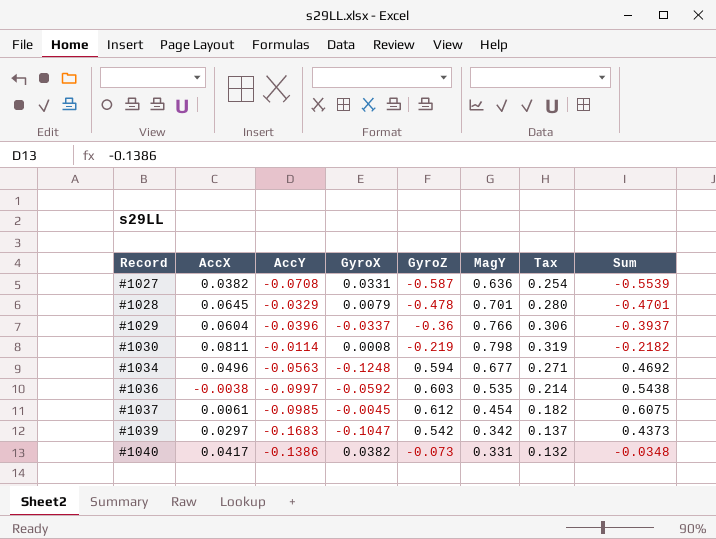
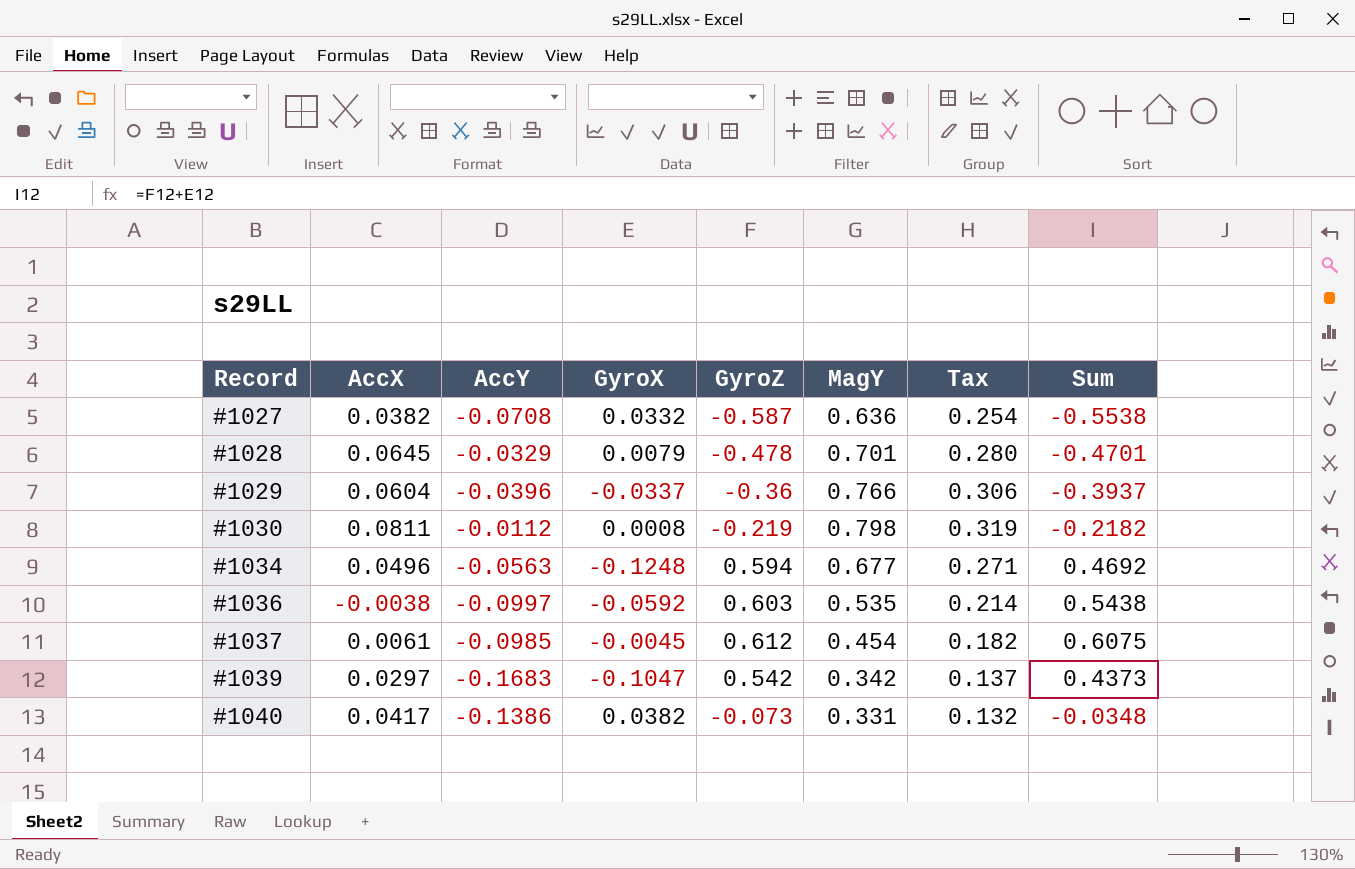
#1027 | GyroX: 0.0331 -> 0.0332
#1027 | Sum: -0.5539 -> -0.5538
#1030 | AccY: -0.0114 -> -0.0112

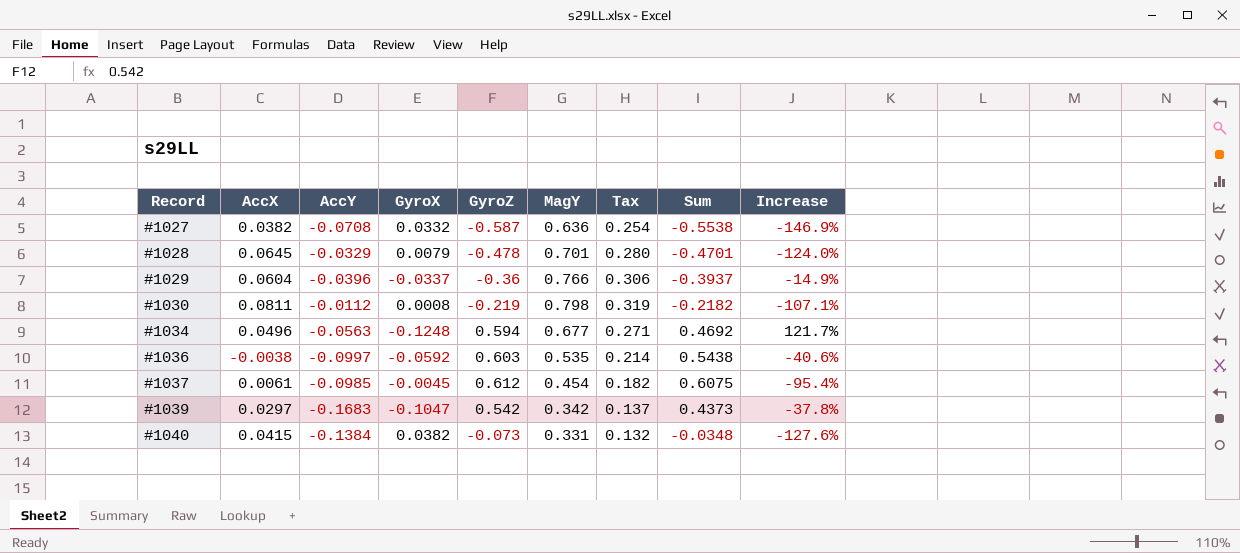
column Increase | formula: none -> ([GyroX] - [AccY]) / [AccY]
#1040 | AccX: 0.0417 -> 0.0415
#1040 | AccY: -0.1386 -> -0.1384

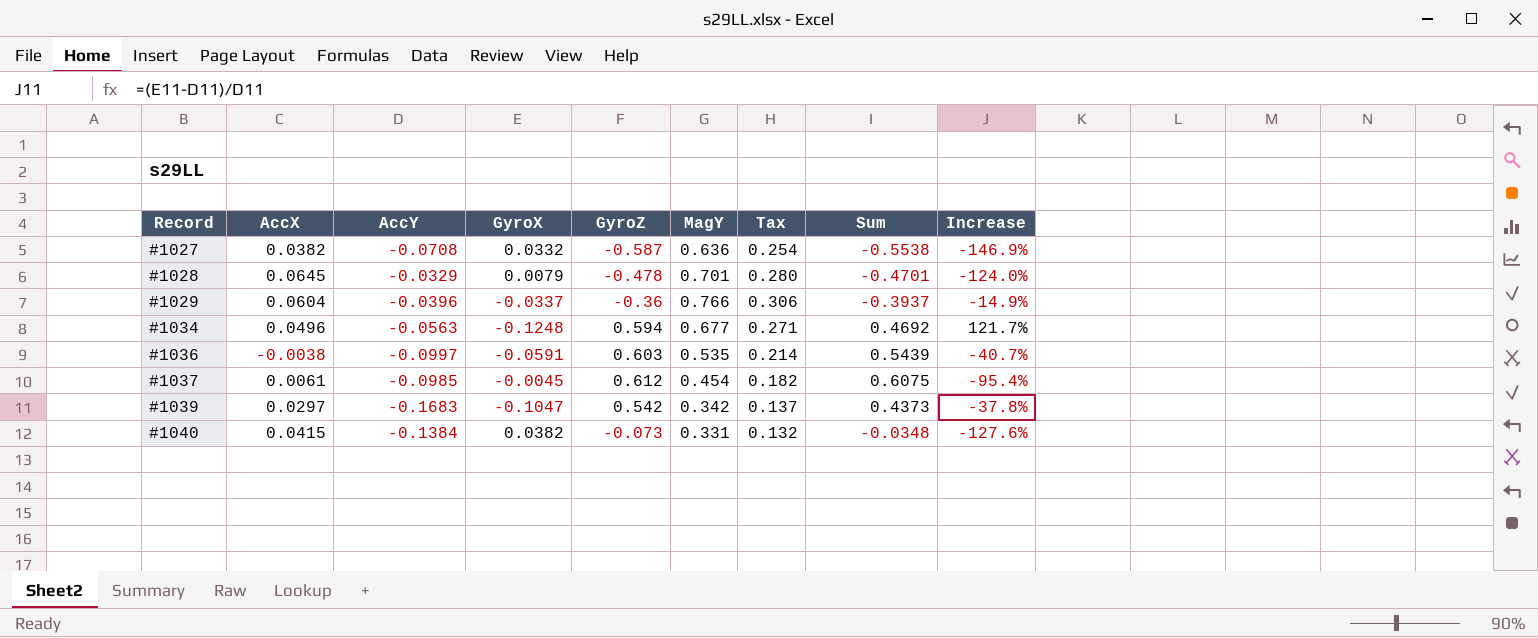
row #1030: 0.0811 | -0.0112 | 0.0008 | -0.219 | 0.798 | 0.319 | -0.2182 | -107.1% -> none
#1036 | GyroX: -0.0592 -> -0.0591
#1036 | Sum: 0.5438 -> 0.5439
#1036 | Increase: -40.6% -> -40.7%

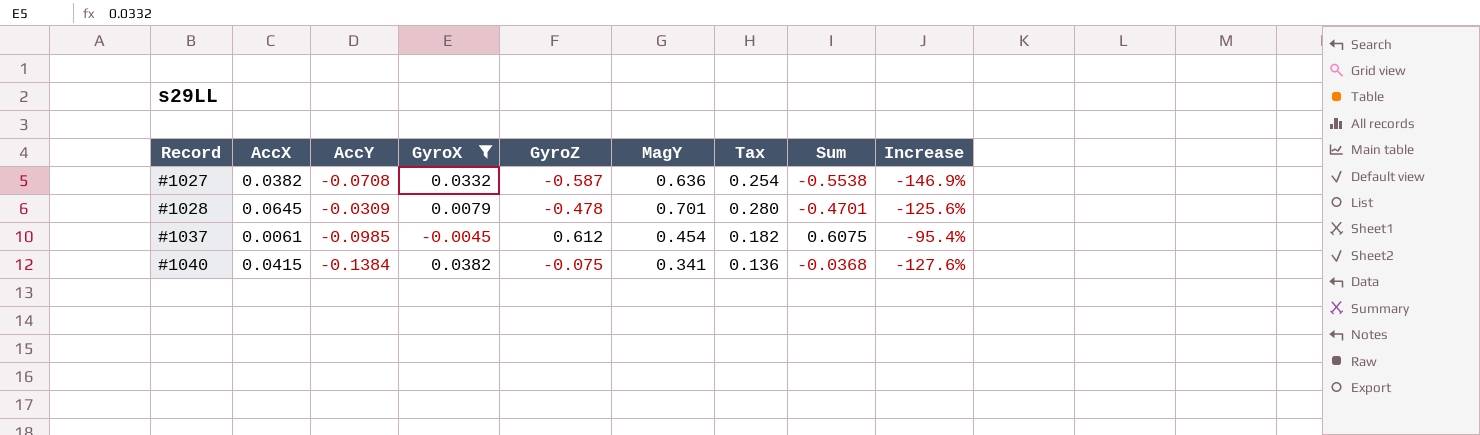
filter: none -> GyroX >= -0.0045
#1028 | AccY: -0.0329 -> -0.0309
#1028 | Increase: -124.0% -> -125.6%
#1040 | GyroZ: -0.073 -> -0.075
#1040 | MagY: 0.331 -> 0.341
#1040 | Tax: 0.132 -> 0.136
#1040 | Sum: -0.0348 -> -0.0368

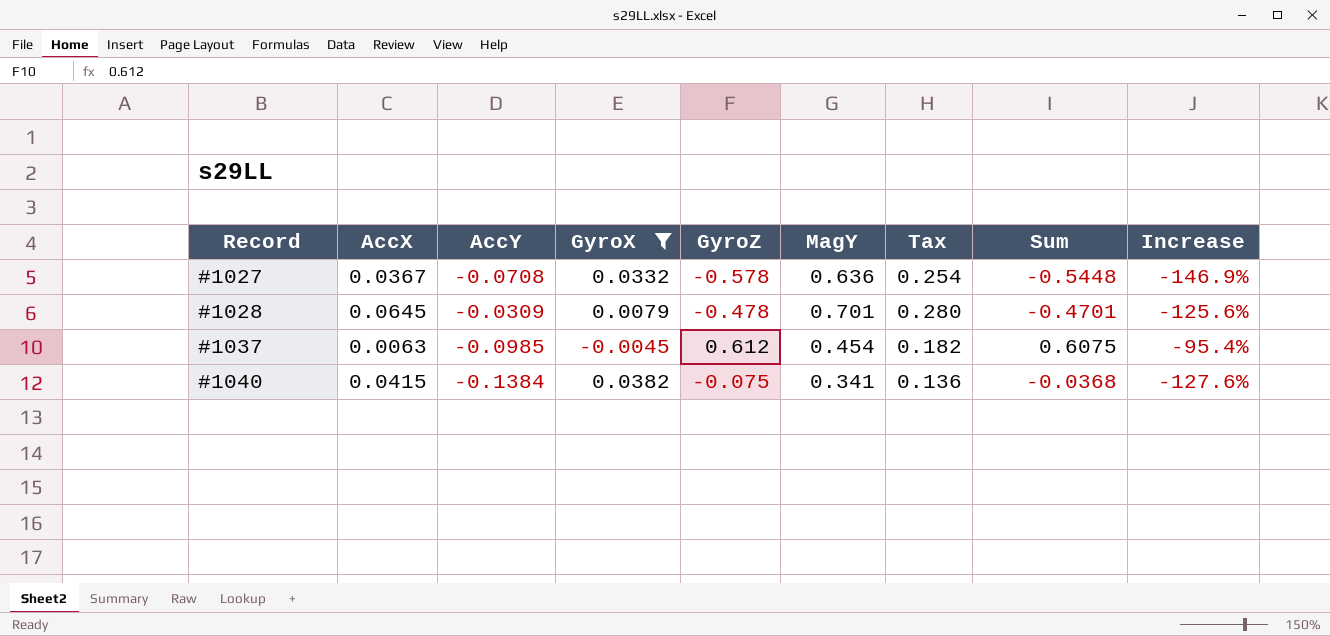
#1027 | AccX: 0.0382 -> 0.0367
#1027 | GyroZ: -0.587 -> -0.578
#1027 | Sum: -0.5538 -> -0.5448
#1037 | AccX: 0.0061 -> 0.0063

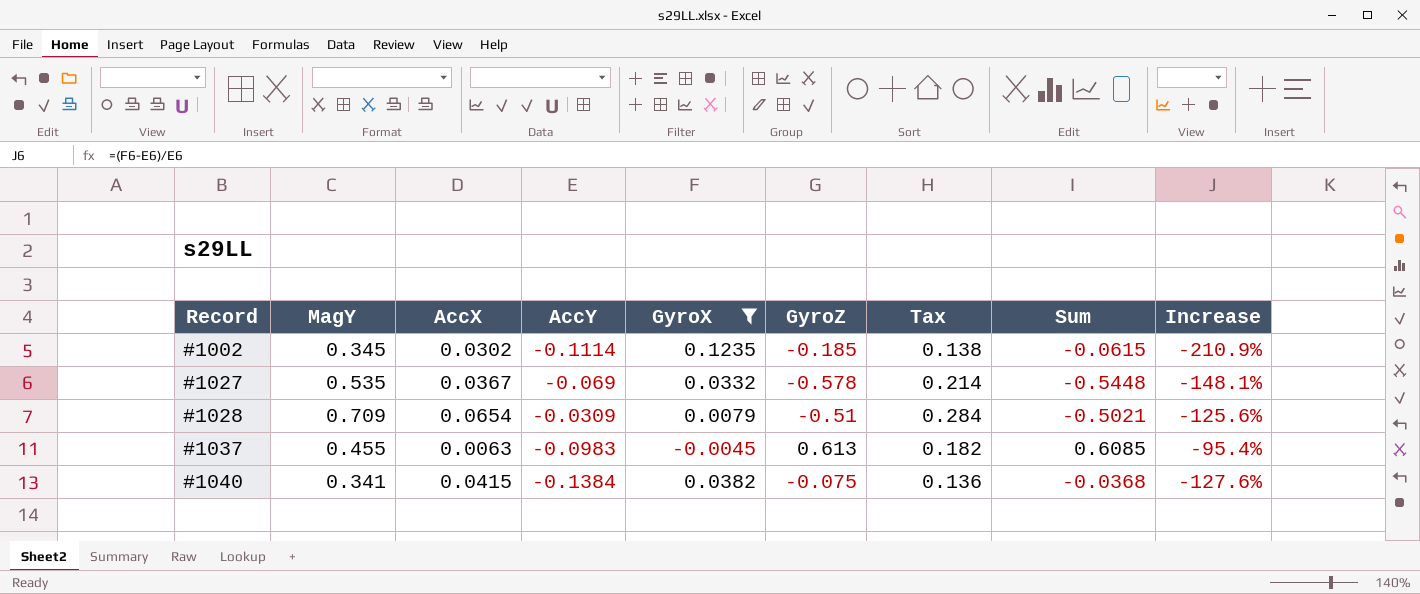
column MagY | position: 6 -> 2
row #1002: none -> 0.345 | 0.0302 | -0.1114 | 0.1235 | -0.185 | 0.138 | -0.0615 | -210.9%
#1027 | MagY: 0.636 -> 0.535
#1027 | AccY: -0.0708 -> -0.069
#1027 | Tax: 0.254 -> 0.214
#1027 | Increase: -146.9% -> -148.1%
#1028 | MagY: 0.701 -> 0.709
#1028 | AccX: 0.0645 -> 0.0654
#1028 | GyroZ: -0.478 -> -0.51
#1028 | Tax: 0.280 -> 0.284
#1028 | Sum: -0.4701 -> -0.5021
#1037 | MagY: 0.454 -> 0.455
#1037 | AccY: -0.0985 -> -0.0983
#1037 | GyroZ: 0.612 -> 0.613
#1037 | Sum: 0.6075 -> 0.6085

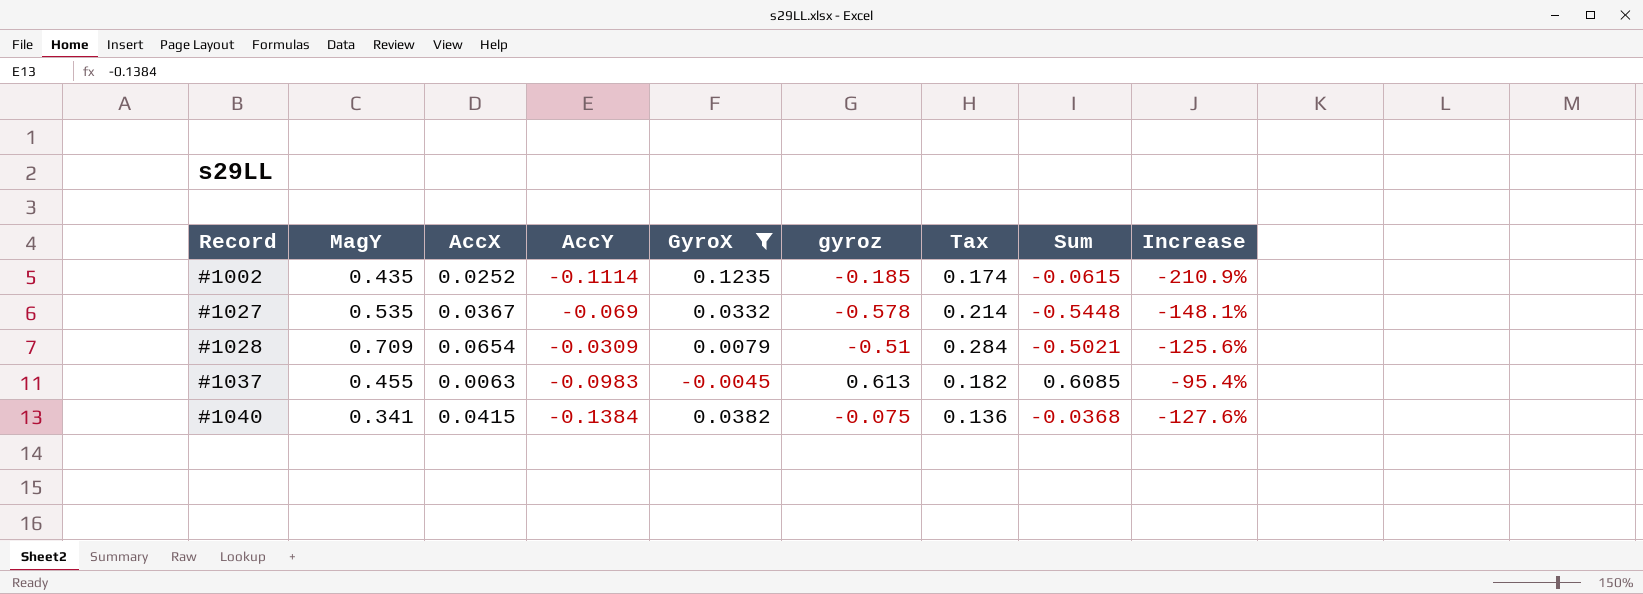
column name: GyroZ -> gyroz
#1002 | MagY: 0.345 -> 0.435
#1002 | AccX: 0.0302 -> 0.0252
#1002 | Tax: 0.138 -> 0.174

